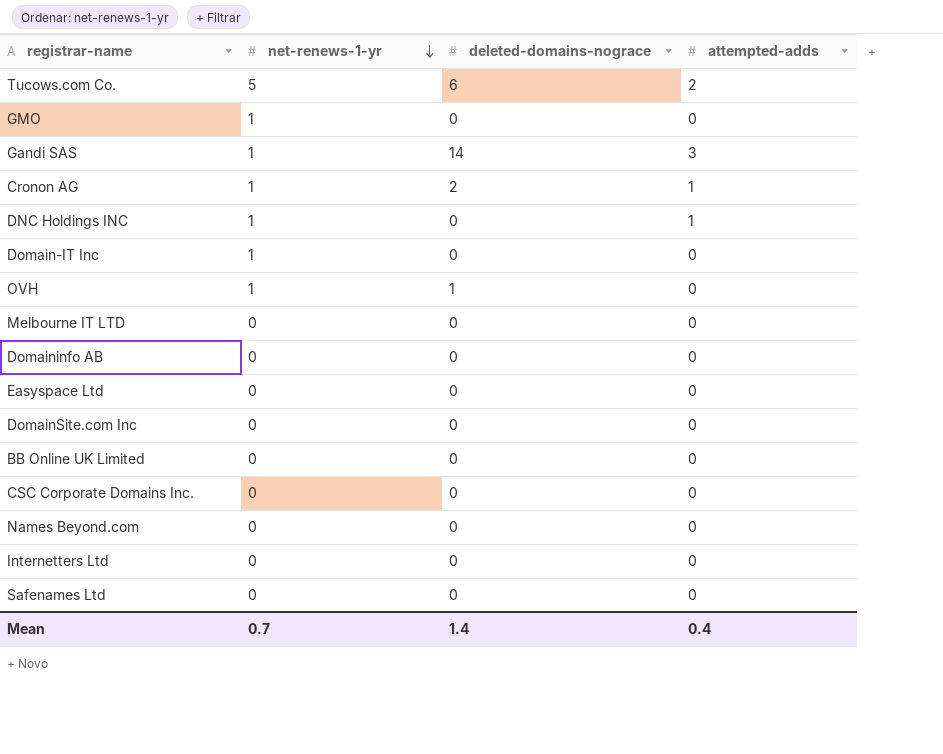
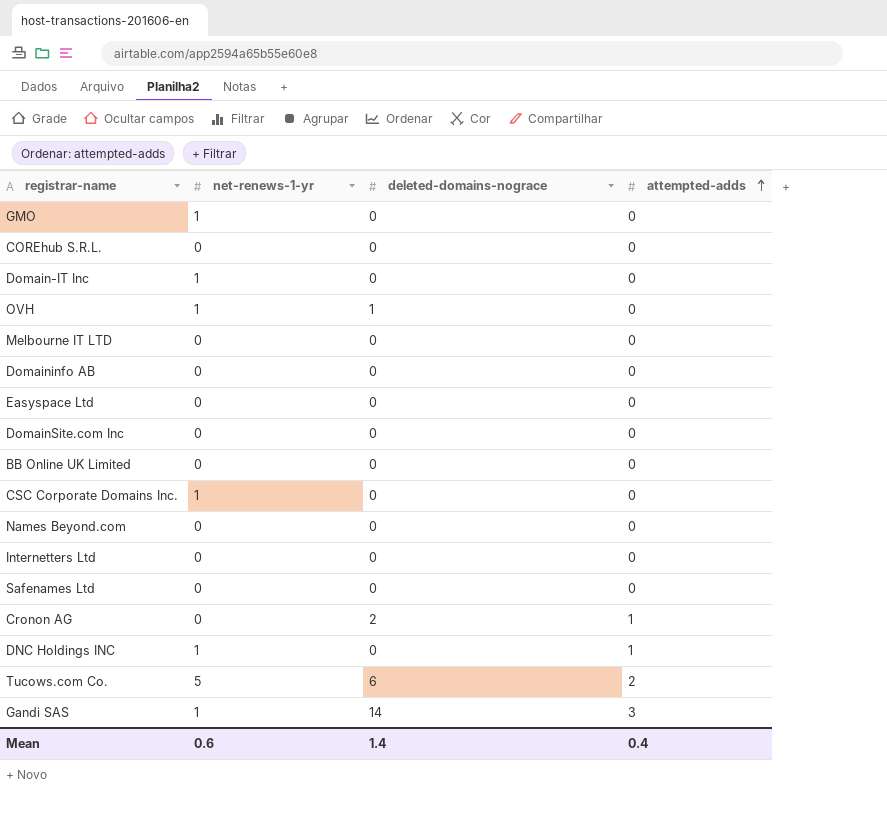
row order: net-renews-1-yr descending -> attempted-adds ascending
row COREhub S.R.L.: none -> 0 | 0 | 0
CSC Corporate Domains Inc. | net-renews-1-yr: 0 -> 1
Cronon AG | net-renews-1-yr: 1 -> 0
Mean | net-renews-1-yr: 0.7 -> 0.6

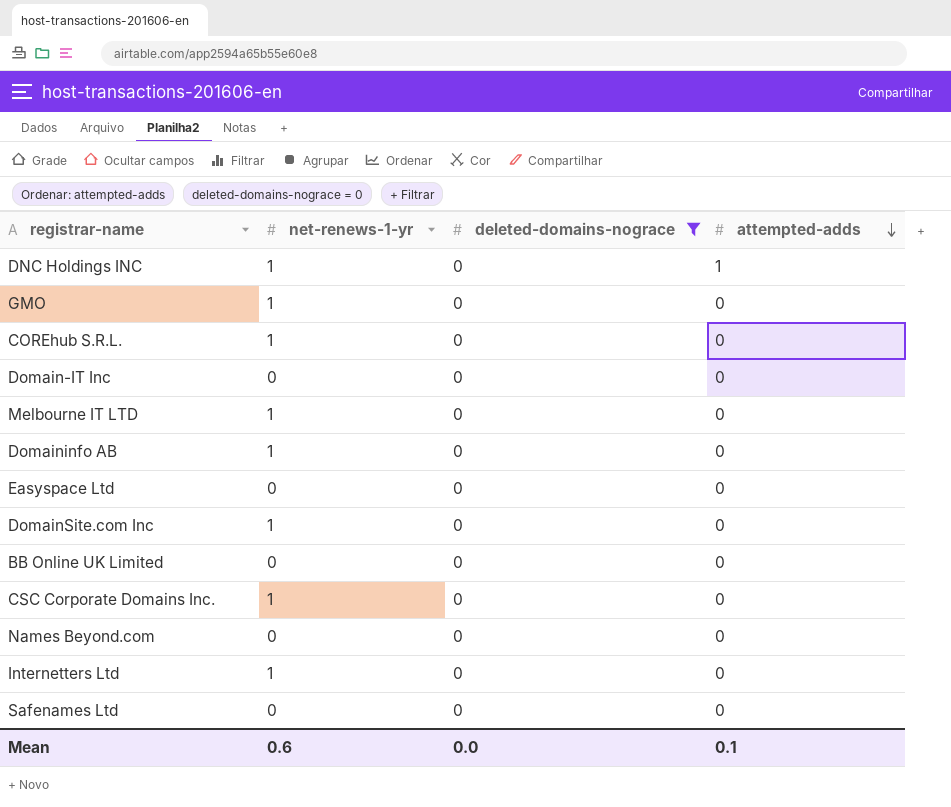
filter: none -> deleted-domains-nograce = 0
row order: attempted-adds ascending -> attempted-adds descending
COREhub S.R.L. | net-renews-1-yr: 0 -> 1
Domain-IT Inc | net-renews-1-yr: 1 -> 0
Melbourne IT LTD | net-renews-1-yr: 0 -> 1
Domaininfo AB | net-renews-1-yr: 0 -> 1
DomainSite.com Inc | net-renews-1-yr: 0 -> 1
Internetters Ltd | net-renews-1-yr: 0 -> 1
Mean | deleted-domains-nograce: 1.4 -> 0.0
Mean | attempted-adds: 0.4 -> 0.1

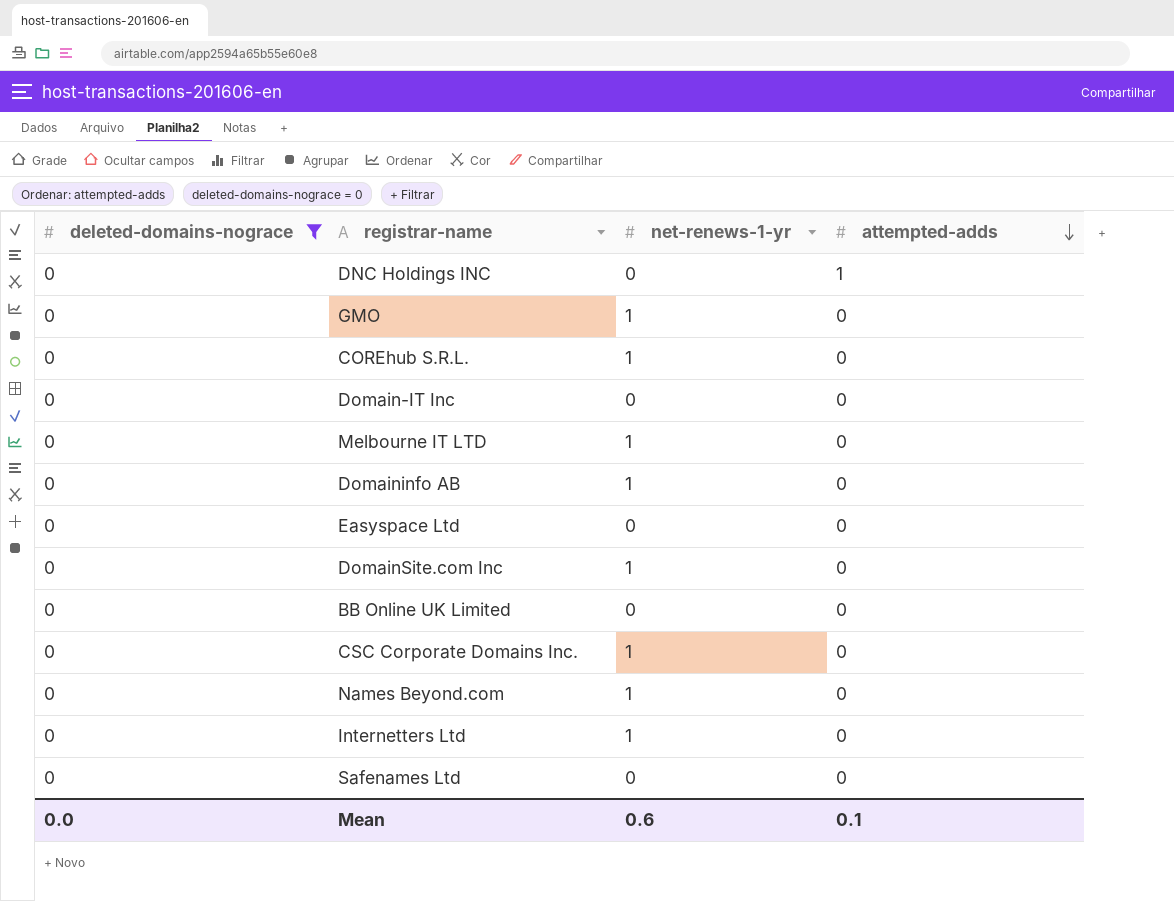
column deleted-domains-nograce | position: 3 -> 1
DNC Holdings INC | net-renews-1-yr: 1 -> 0
Names Beyond.com | net-renews-1-yr: 0 -> 1

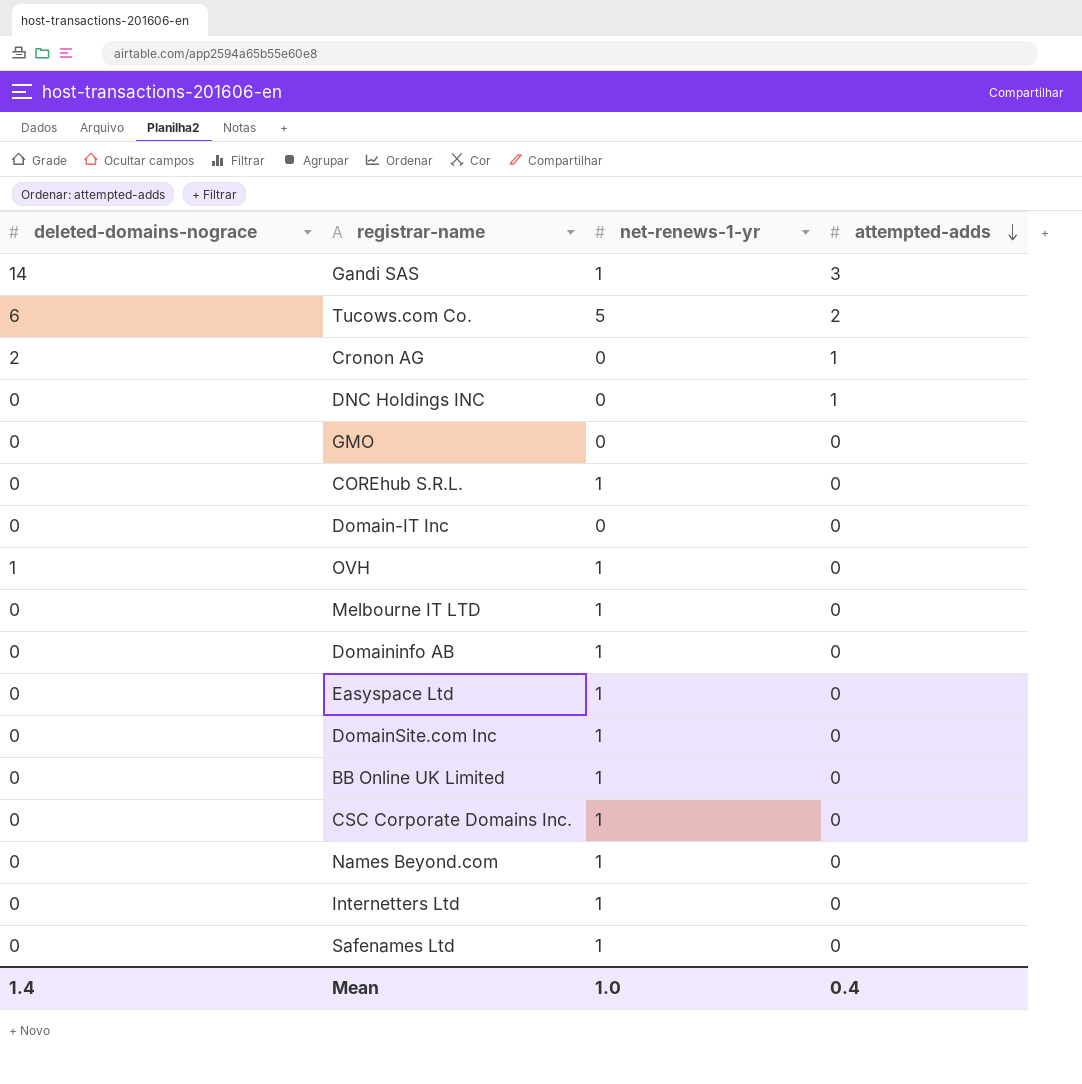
filter: deleted-domains-nograce = 0 -> none
GMO | net-renews-1-yr: 1 -> 0
Easyspace Ltd | net-renews-1-yr: 0 -> 1
BB Online UK Limited | net-renews-1-yr: 0 -> 1
Safenames Ltd | net-renews-1-yr: 0 -> 1
Mean | deleted-domains-nograce: 0.0 -> 1.4
Mean | net-renews-1-yr: 0.6 -> 1.0
Mean | attempted-adds: 0.1 -> 0.4

